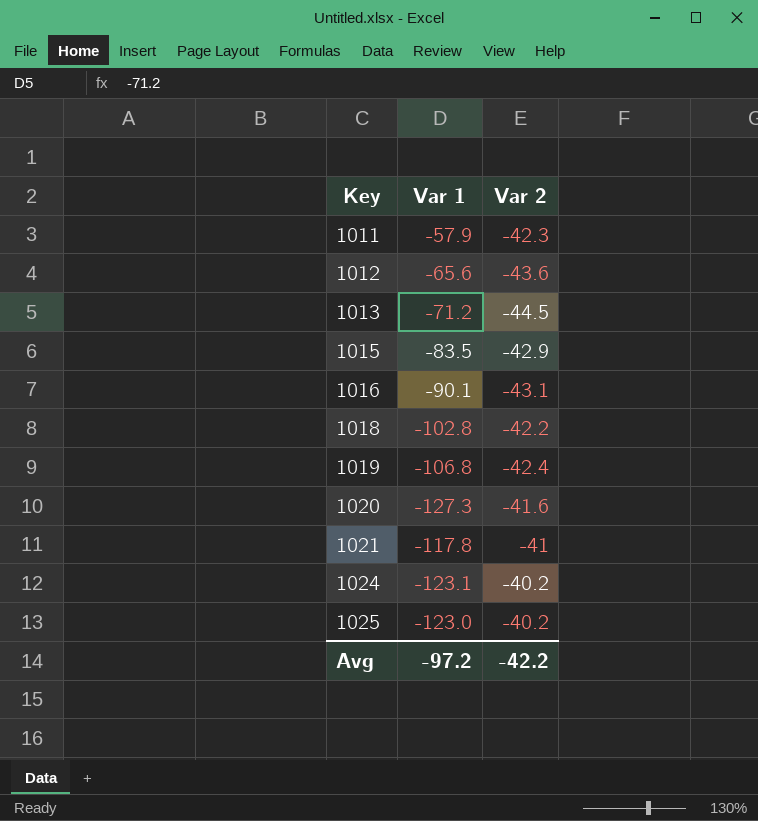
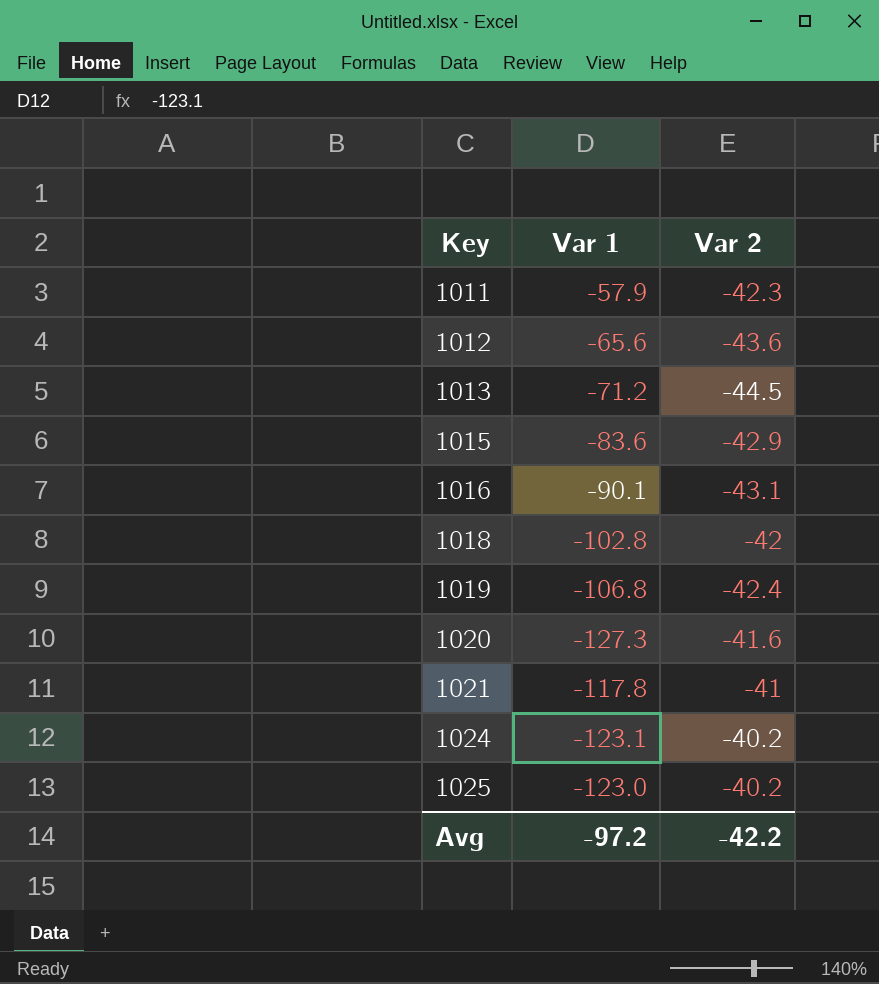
1015 | Var 1: -83.5 -> -83.6
1018 | Var 2: -42.2 -> -42

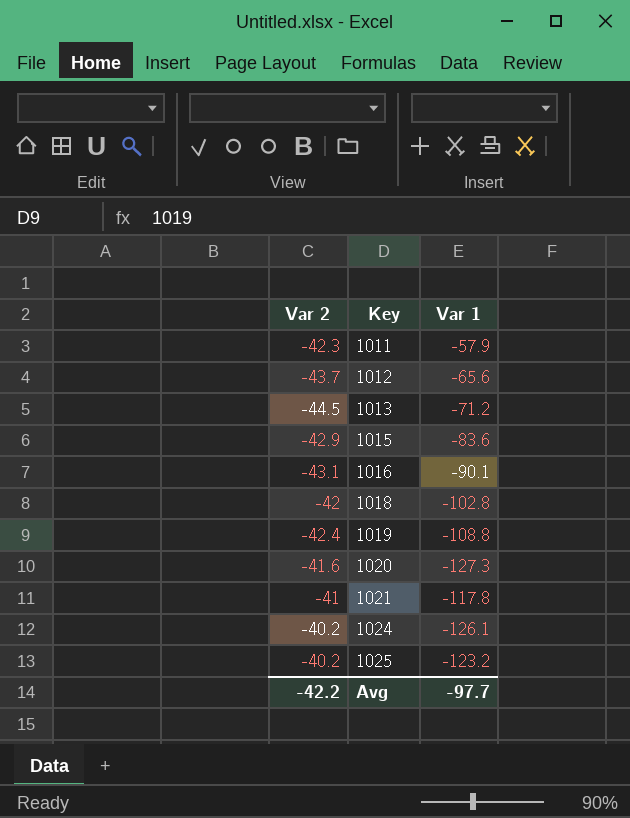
column Var 2 | position: 3 -> 1
1012 | Var 2: -43.6 -> -43.7
1019 | Var 1: -106.8 -> -108.8
1024 | Var 1: -123.1 -> -126.1
1025 | Var 1: -123.0 -> -123.2
Avg | Var 1: -97.2 -> -97.7

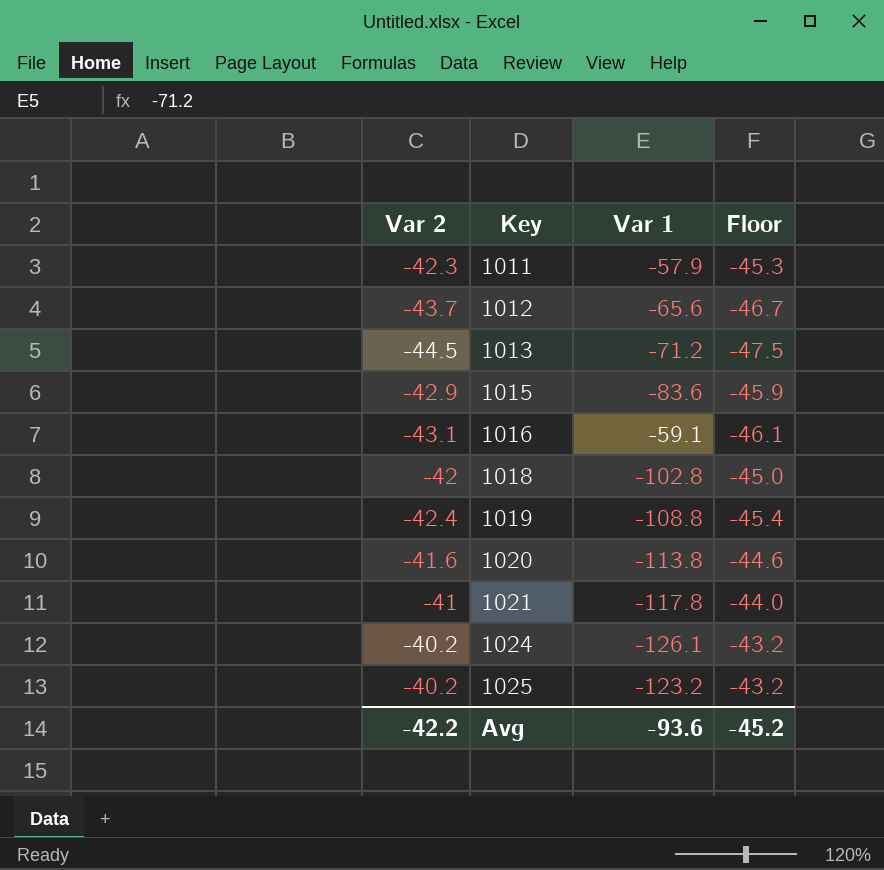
column Floor | formula: none -> [Var 2] - 3
1016 | Var 1: -90.1 -> -59.1
1020 | Var 1: -127.3 -> -113.8
Avg | Var 1: -97.7 -> -93.6

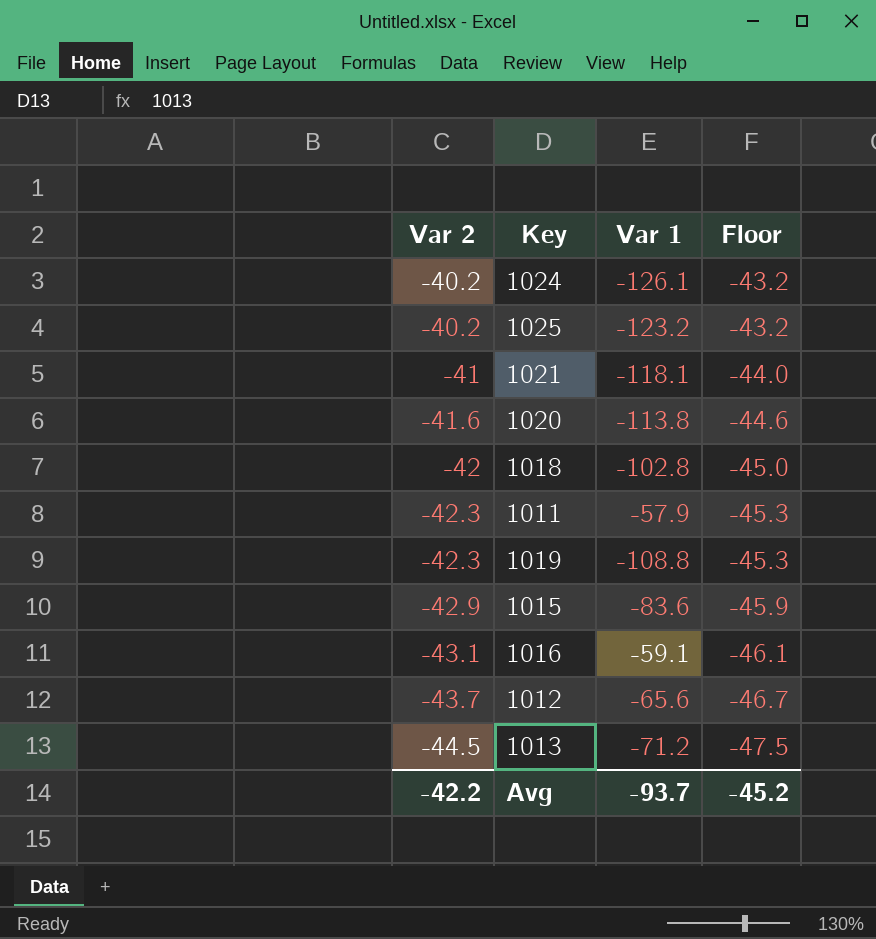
row order: Key ascending -> Var 2 descending
1021 | Var 1: -117.8 -> -118.1
1019 | Var 2: -42.4 -> -42.3
1019 | Floor: -45.4 -> -45.3
Avg | Var 1: -93.6 -> -93.7

